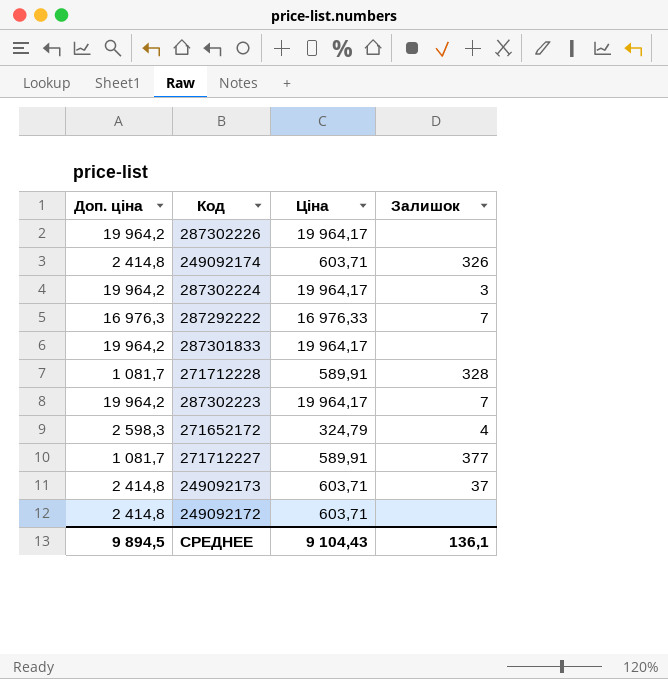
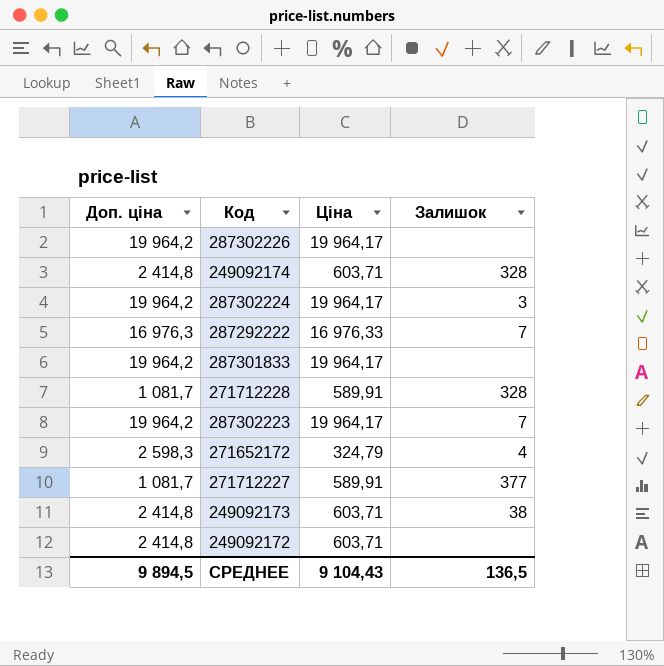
249092174 | Залишок: 326 -> 328
249092173 | Залишок: 37 -> 38
СРЕДНЕЕ | Залишок: 136,1 -> 136,5

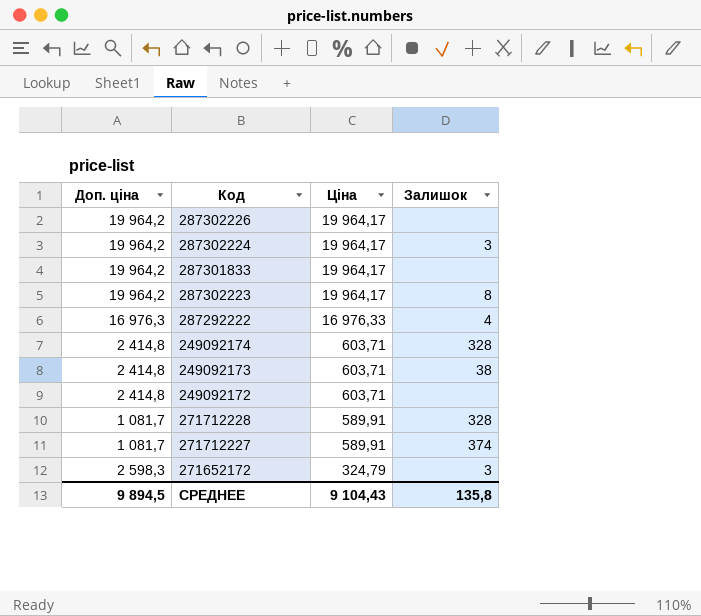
row order: none -> Ціна descending
287302223 | Залишок: 7 -> 8
287292222 | Залишок: 7 -> 4
271712227 | Залишок: 377 -> 374
271652172 | Залишок: 4 -> 3
СРЕДНЕЕ | Залишок: 136,5 -> 135,8

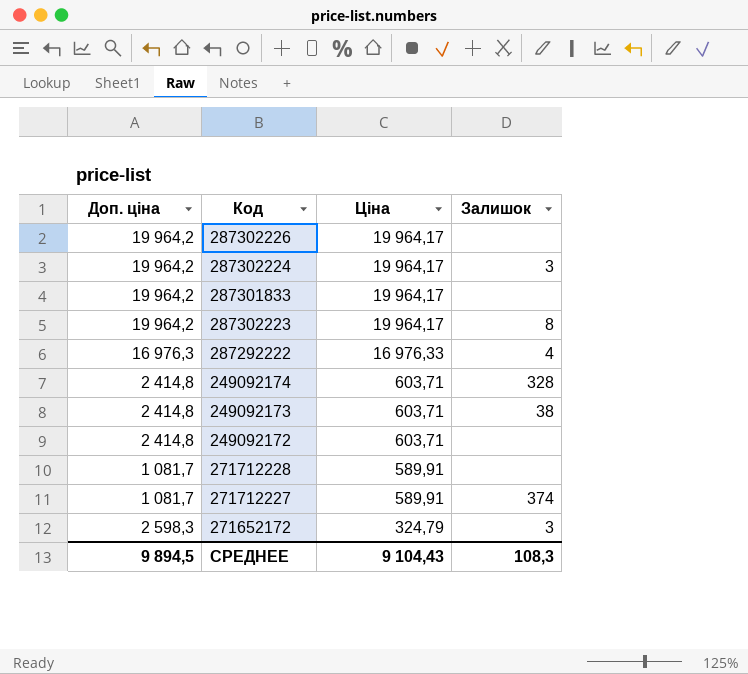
271712228 | Залишок: 328 -> none
СРЕДНЕЕ | Залишок: 135,8 -> 108,3

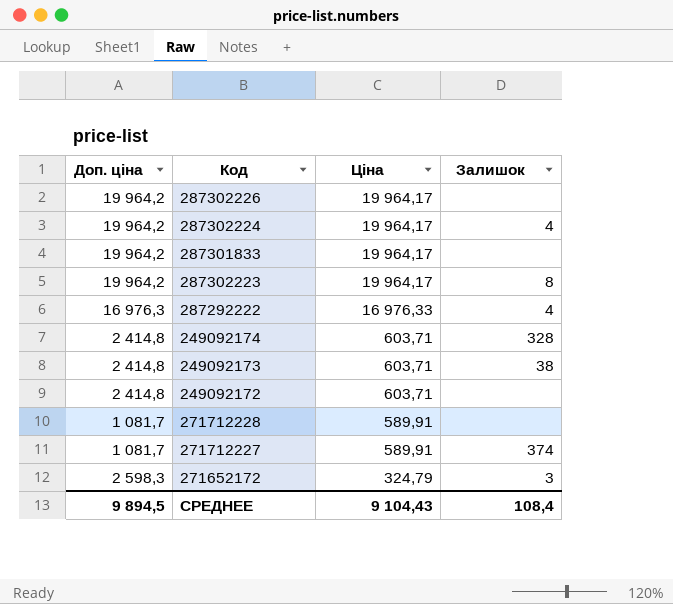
287302224 | Залишок: 3 -> 4
СРЕДНЕЕ | Залишок: 108,3 -> 108,4

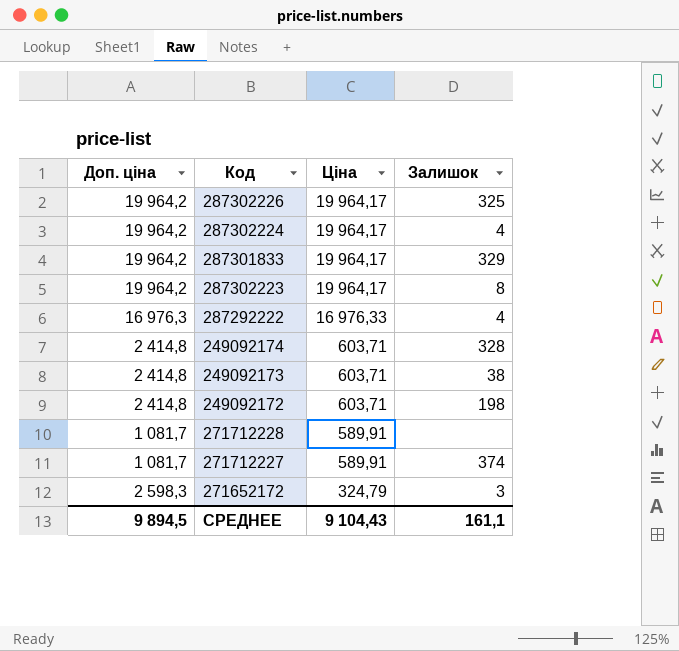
287302226 | Залишок: none -> 325
287301833 | Залишок: none -> 329
249092172 | Залишок: none -> 198
СРЕДНЕЕ | Залишок: 108,4 -> 161,1

